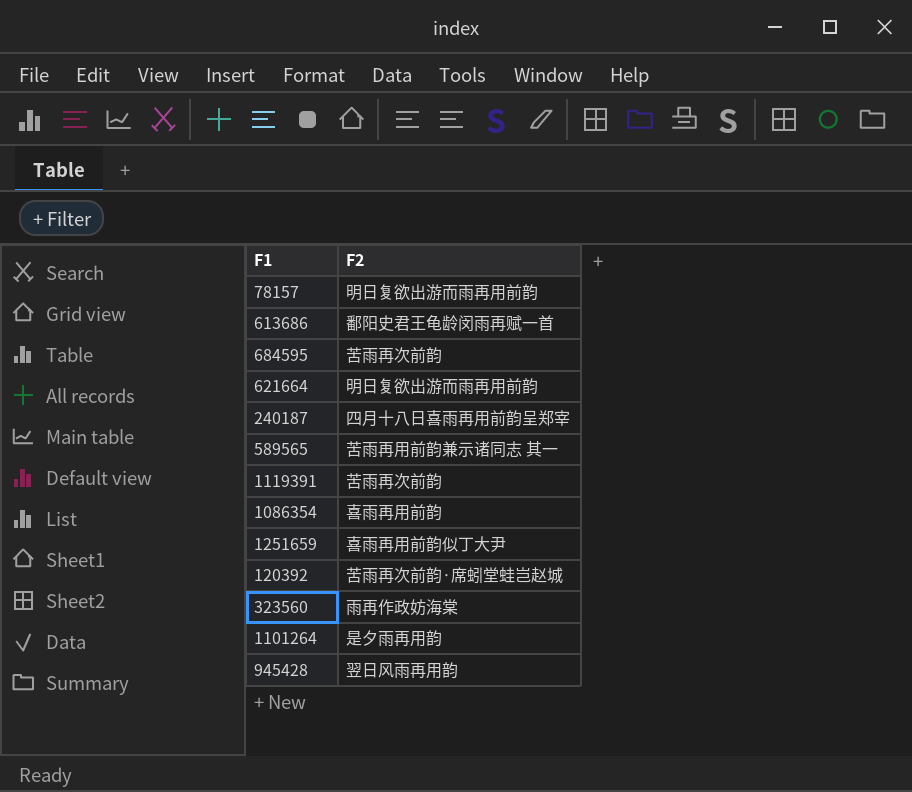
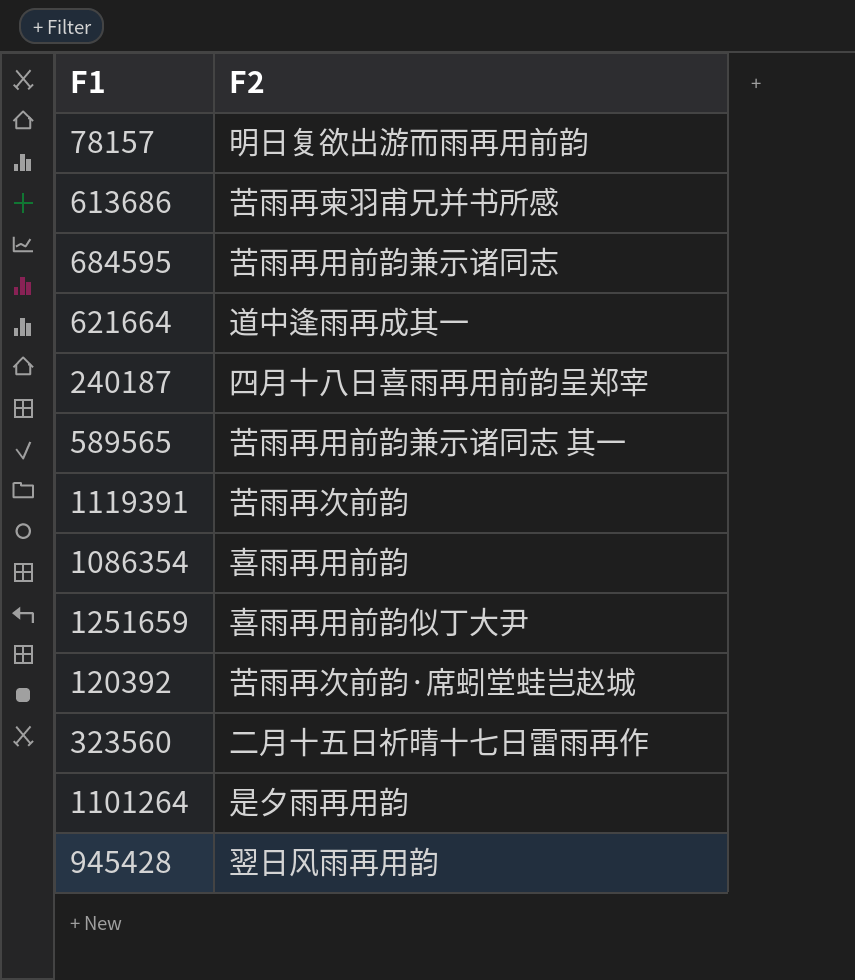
613686 | F2: 鄱阳史君王龟龄闵雨再赋一首 -> 苦雨再柬羽甫兄并书所感
684595 | F2: 苦雨再次前韵 -> 苦雨再用前韵兼示诸同志
621664 | F2: 明日复欲出游而雨再用前韵 -> 道中逢雨再成其一
323560 | F2: 雨再作政妨海棠 -> 二月十五日祈晴十七日雷雨再作

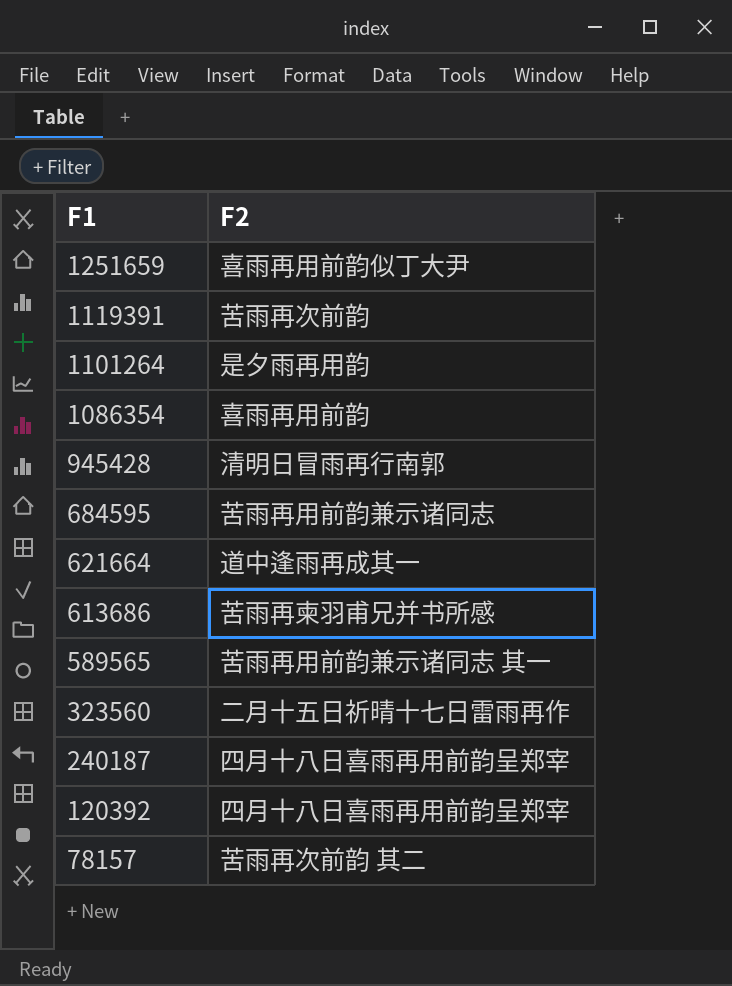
row order: none -> F1 descending
945428 | F2: 翌日风雨再用韵 -> 清明日冒雨再行南郭
120392 | F2: 苦雨再次前韵·席蚓堂蛙岂赵城 -> 四月十八日喜雨再用前韵呈郑宰
78157 | F2: 明日复欲出游而雨再用前韵 -> 苦雨再次前韵 其二

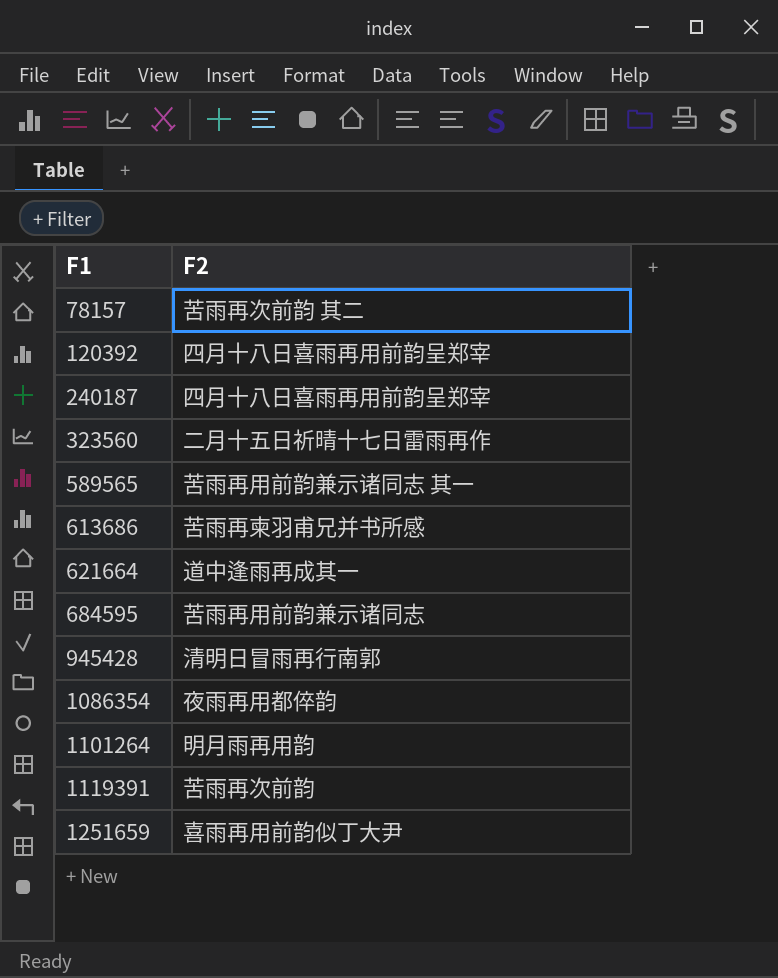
row order: F1 descending -> F1 ascending
1086354 | F2: 喜雨再用前韵 -> 夜雨再用都倅韵
1101264 | F2: 是夕雨再用韵 -> 明月雨再用韵

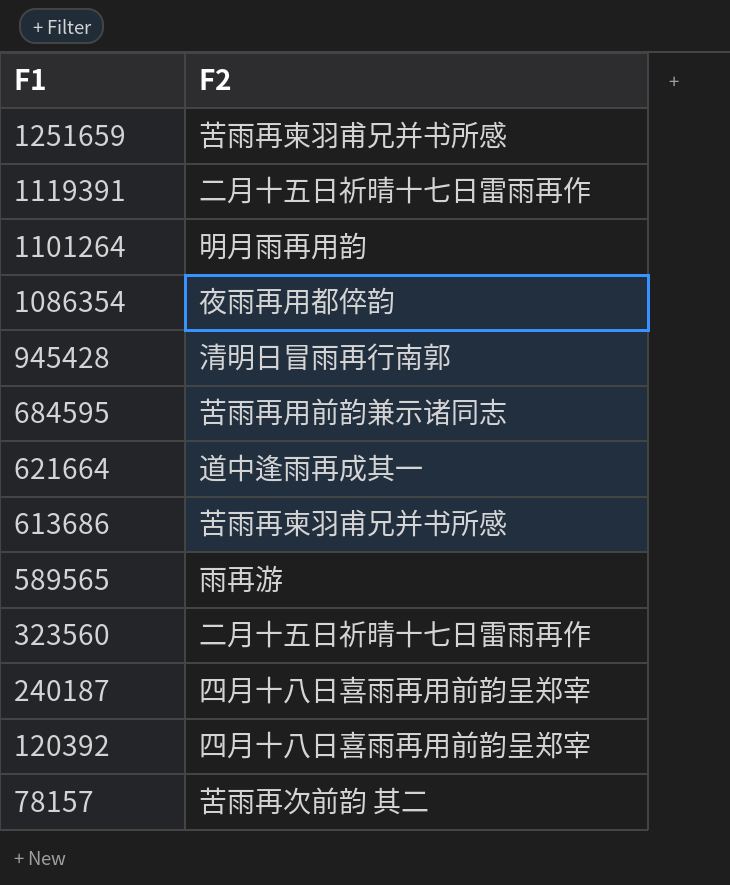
row order: F1 ascending -> F1 descending
1251659 | F2: 喜雨再用前韵似丁大尹 -> 苦雨再柬羽甫兄并书所感
1119391 | F2: 苦雨再次前韵 -> 二月十五日祈晴十七日雷雨再作
589565 | F2: 苦雨再用前韵兼示诸同志 其一 -> 雨再游

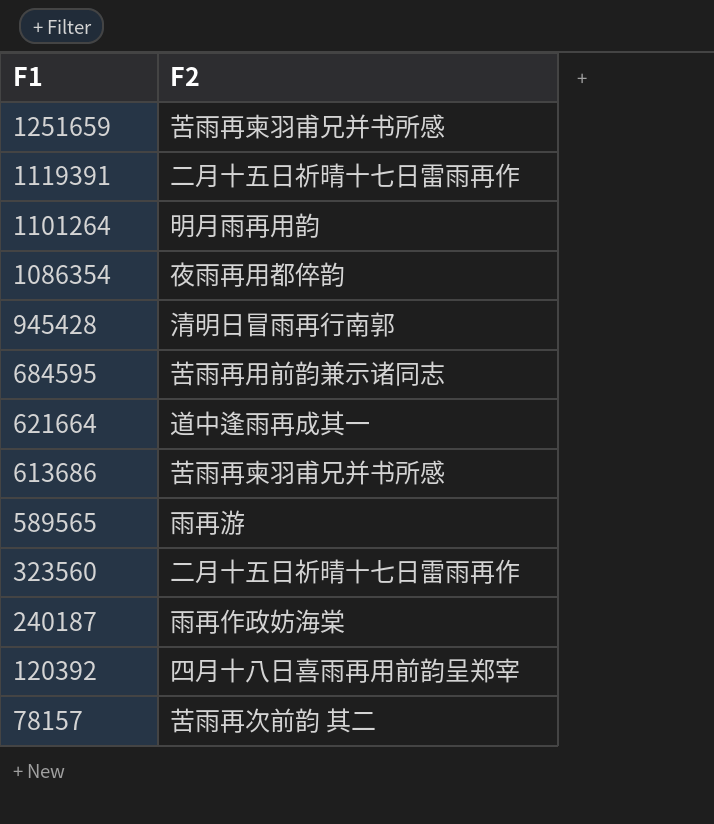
240187 | F2: 四月十八日喜雨再用前韵呈郑宰 -> 雨再作政妨海棠

